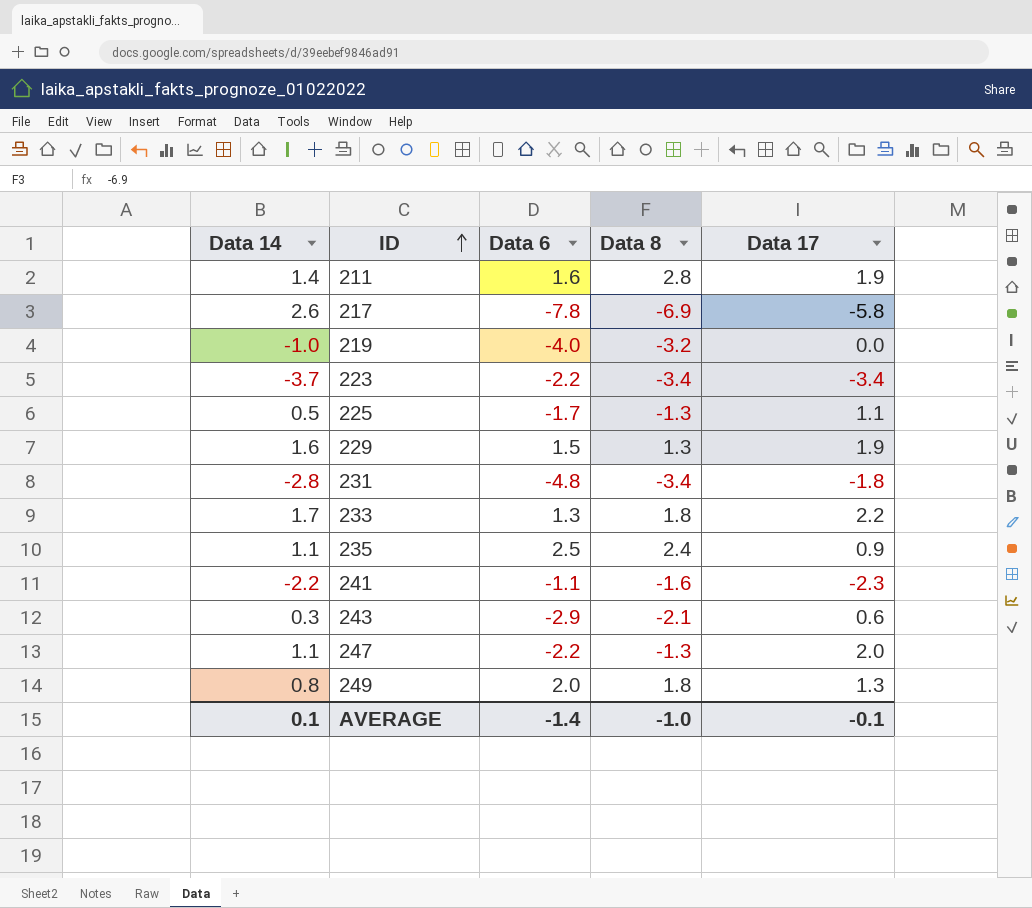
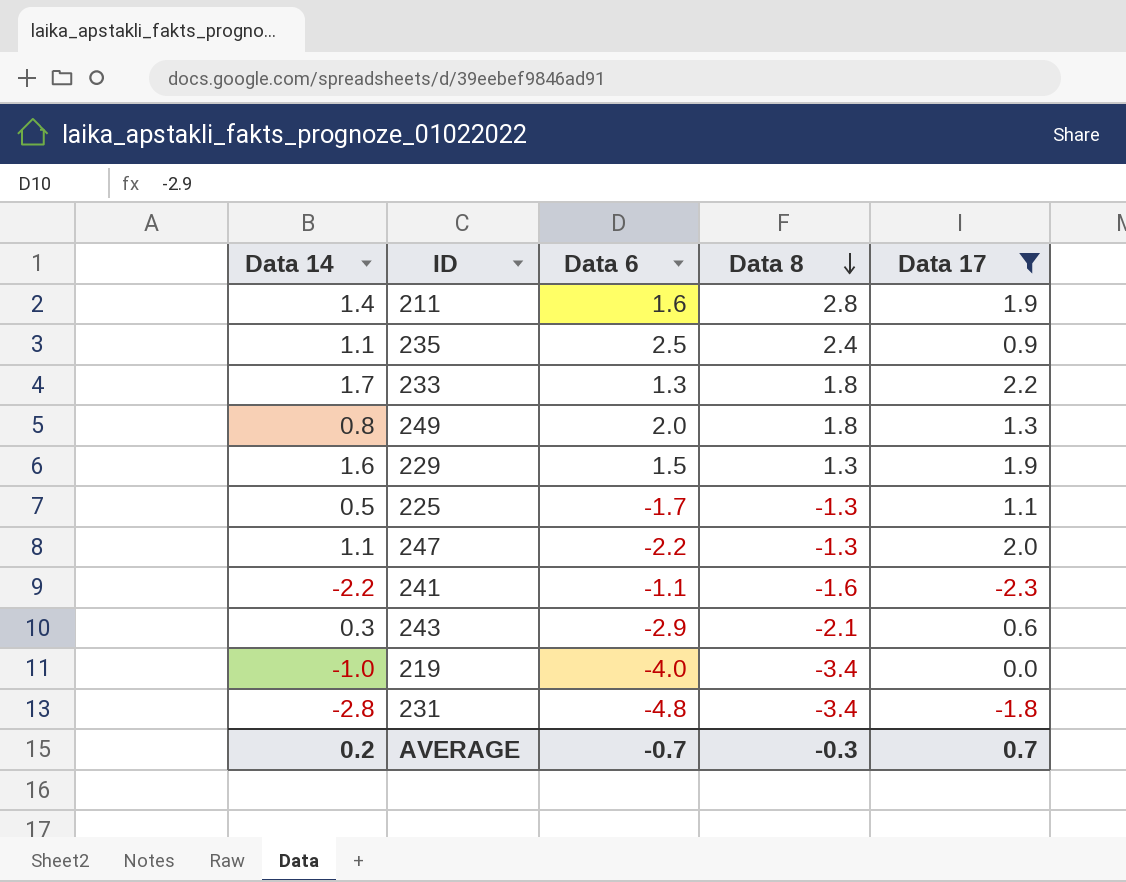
filter: none -> Data 17 >= -2.3
row order: ID ascending -> Data 8 descending
219 | Data 8: -3.2 -> -3.4
AVERAGE | Data 14: 0.1 -> 0.2
AVERAGE | Data 6: -1.4 -> -0.7
AVERAGE | Data 8: -1.0 -> -0.3
AVERAGE | Data 17: -0.1 -> 0.7

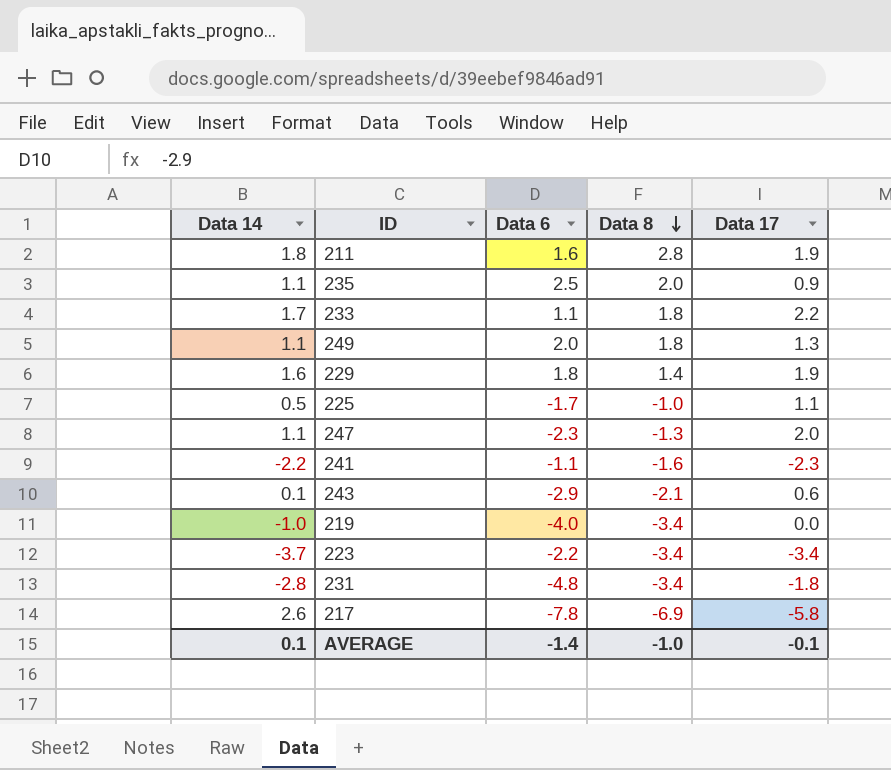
filter: Data 17 >= -2.3 -> none
211 | Data 14: 1.4 -> 1.8
235 | Data 8: 2.4 -> 2.0
233 | Data 6: 1.3 -> 1.1
249 | Data 14: 0.8 -> 1.1
229 | Data 6: 1.5 -> 1.8
229 | Data 8: 1.3 -> 1.4
225 | Data 8: -1.3 -> -1.0
247 | Data 6: -2.2 -> -2.3
243 | Data 14: 0.3 -> 0.1
AVERAGE | Data 14: 0.2 -> 0.1
AVERAGE | Data 6: -0.7 -> -1.4
AVERAGE | Data 8: -0.3 -> -1.0
AVERAGE | Data 17: 0.7 -> -0.1

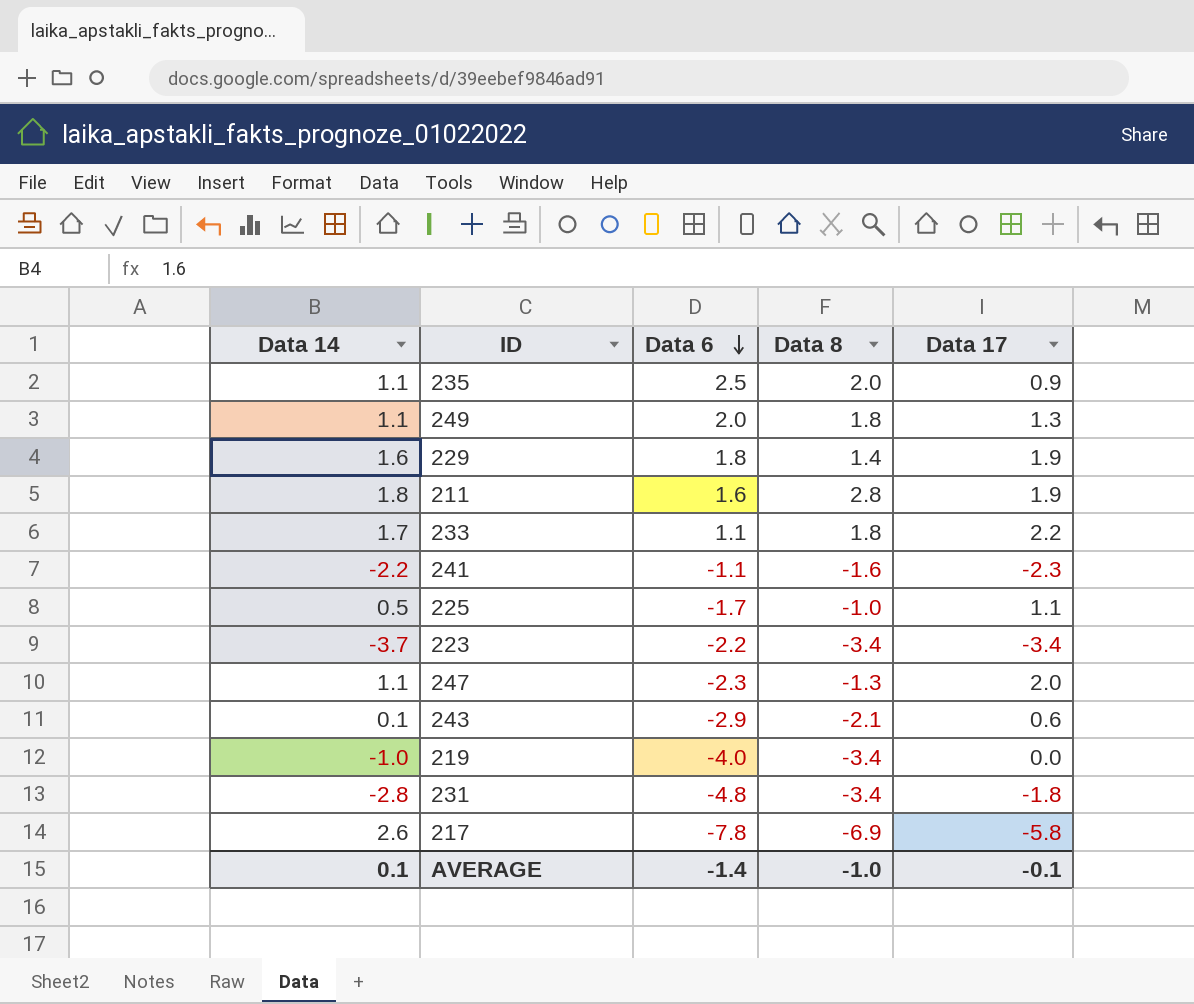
row order: Data 8 descending -> Data 6 descending

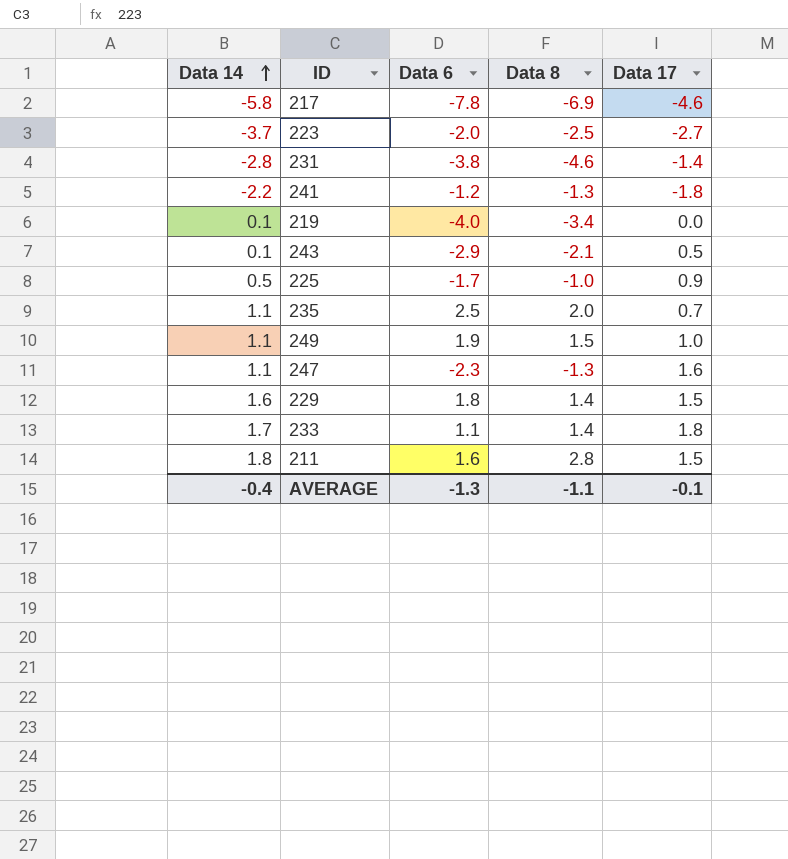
row order: Data 6 descending -> Data 14 ascending
217 | Data 14: 2.6 -> -5.8
217 | Data 17: -5.8 -> -4.6
223 | Data 6: -2.2 -> -2.0
223 | Data 8: -3.4 -> -2.5
223 | Data 17: -3.4 -> -2.7
231 | Data 6: -4.8 -> -3.8
231 | Data 8: -3.4 -> -4.6
231 | Data 17: -1.8 -> -1.4
241 | Data 6: -1.1 -> -1.2
241 | Data 8: -1.6 -> -1.3
241 | Data 17: -2.3 -> -1.8
219 | Data 14: -1.0 -> 0.1
243 | Data 17: 0.6 -> 0.5
225 | Data 17: 1.1 -> 0.9
235 | Data 17: 0.9 -> 0.7
249 | Data 6: 2.0 -> 1.9
249 | Data 8: 1.8 -> 1.5
249 | Data 17: 1.3 -> 1.0
247 | Data 17: 2.0 -> 1.6
229 | Data 17: 1.9 -> 1.5
233 | Data 8: 1.8 -> 1.4
233 | Data 17: 2.2 -> 1.8
211 | Data 17: 1.9 -> 1.5
AVERAGE | Data 14: 0.1 -> -0.4
AVERAGE | Data 6: -1.4 -> -1.3
AVERAGE | Data 8: -1.0 -> -1.1

